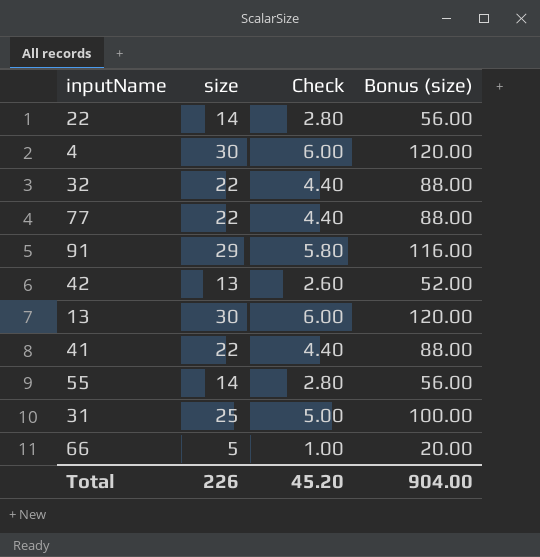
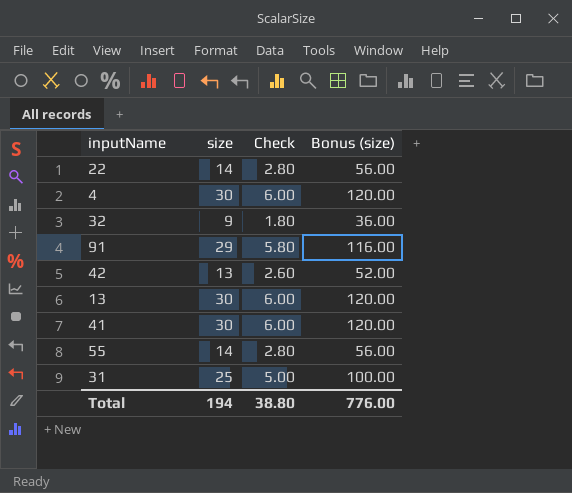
row 77: 22 | 4.40 | 88.00 -> none
row 66: 5 | 1.00 | 20.00 -> none
32 | size: 22 -> 9
32 | Check: 4.40 -> 1.80
32 | Bonus (size): 88.00 -> 36.00
41 | size: 22 -> 30
41 | Check: 4.40 -> 6.00
41 | Bonus (size): 88.00 -> 120.00
Total | size: 226 -> 194
Total | Check: 45.20 -> 38.80
Total | Bonus (size): 904.00 -> 776.00

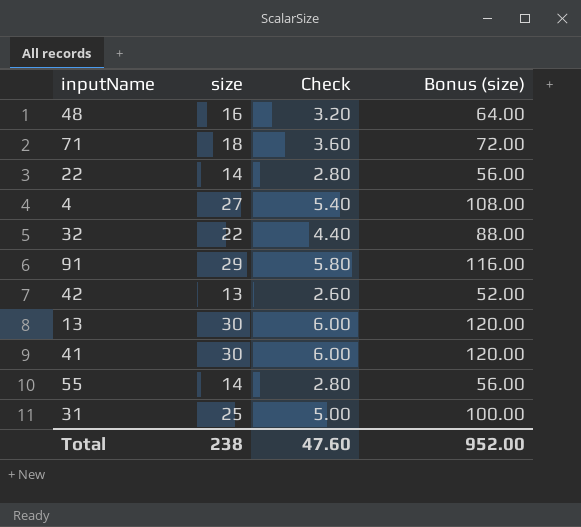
row 48: none -> 16 | 3.20 | 64.00
row 71: none -> 18 | 3.60 | 72.00
4 | size: 30 -> 27
4 | Check: 6.00 -> 5.40
4 | Bonus (size): 120.00 -> 108.00
32 | size: 9 -> 22
32 | Check: 1.80 -> 4.40
32 | Bonus (size): 36.00 -> 88.00
Total | size: 194 -> 238
Total | Check: 38.80 -> 47.60
Total | Bonus (size): 776.00 -> 952.00

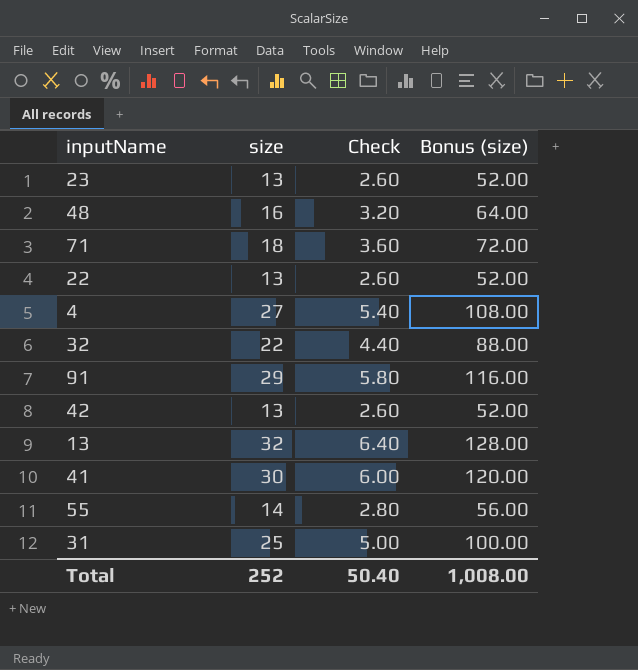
row 23: none -> 13 | 2.60 | 52.00
22 | size: 14 -> 13
22 | Check: 2.80 -> 2.60
22 | Bonus (size): 56.00 -> 52.00
13 | size: 30 -> 32
13 | Check: 6.00 -> 6.40
13 | Bonus (size): 120.00 -> 128.00
Total | size: 238 -> 252
Total | Check: 47.60 -> 50.40
Total | Bonus (size): 952.00 -> 1,008.00

